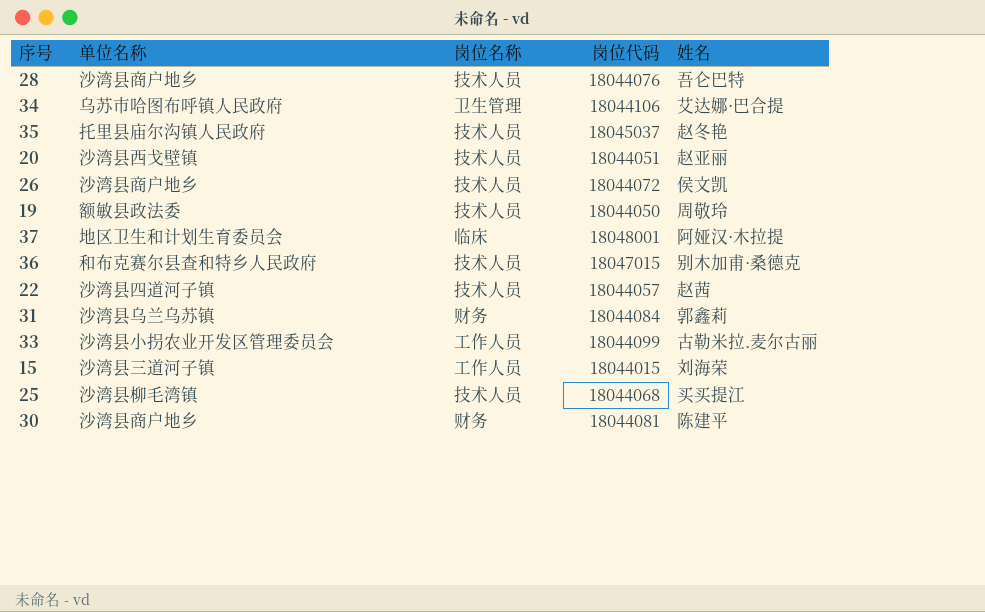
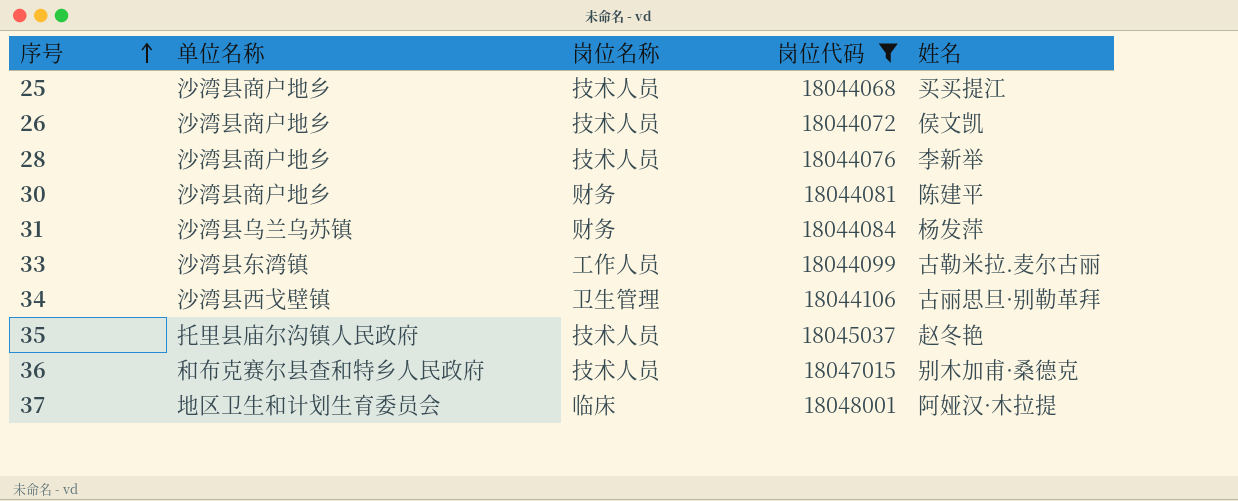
filter: none -> 岗位代码 >= 18044068
row order: none -> 序号 ascending
25 | 单位名称: 沙湾县柳毛湾镇 -> 沙湾县商户地乡
28 | 姓名: 吾仑巴特 -> 李新举
31 | 姓名: 郭鑫莉 -> 杨发萍
33 | 单位名称: 沙湾县小拐农业开发区管理委员会 -> 沙湾县东湾镇
34 | 单位名称: 乌苏市哈图布呼镇人民政府 -> 沙湾县西戈壁镇
34 | 姓名: 艾达娜·巴合提 -> 古丽思旦·别勒革拜

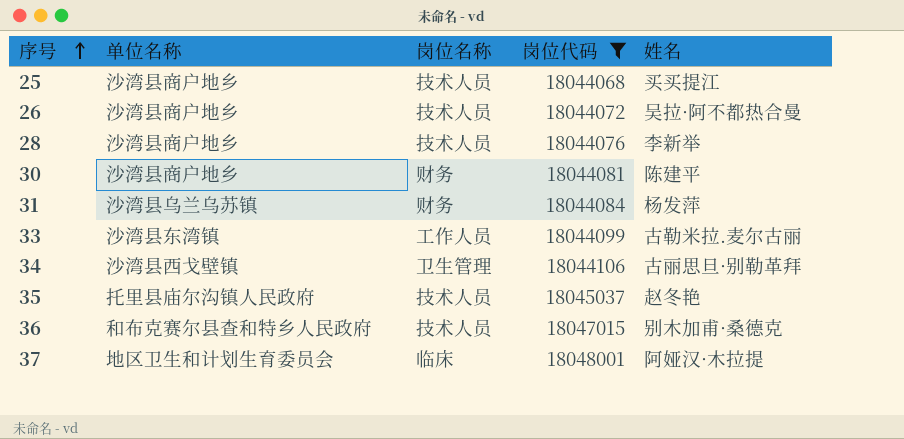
26 | 姓名: 侯文凯 -> 吴拉·阿不都热合曼

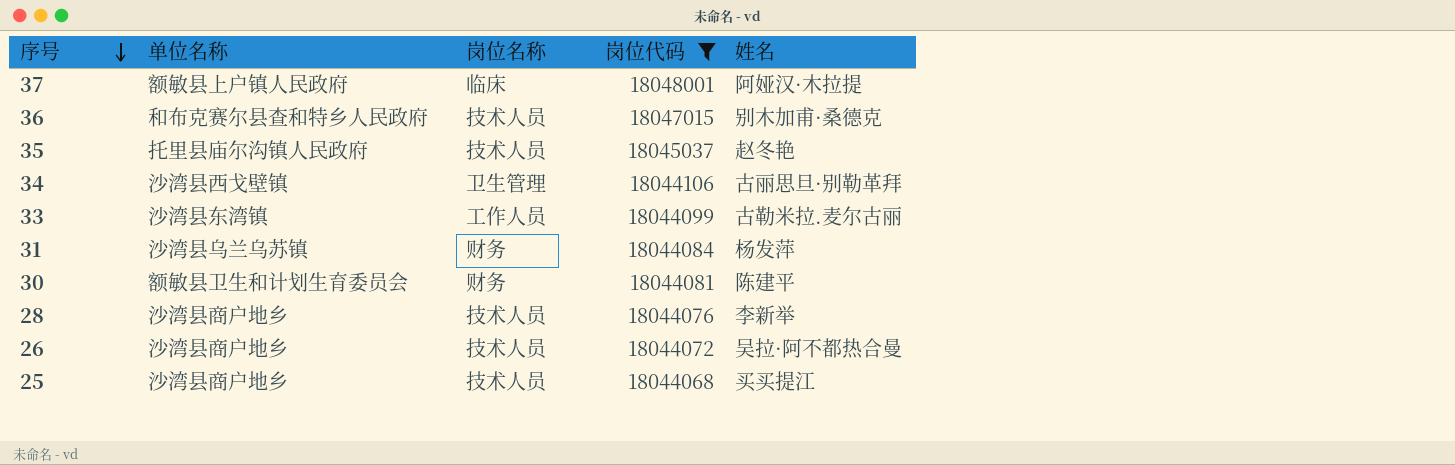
row order: 序号 ascending -> 序号 descending
37 | 单位名称: 地区卫生和计划生育委员会 -> 额敏县上户镇人民政府
30 | 单位名称: 沙湾县商户地乡 -> 额敏县卫生和计划生育委员会

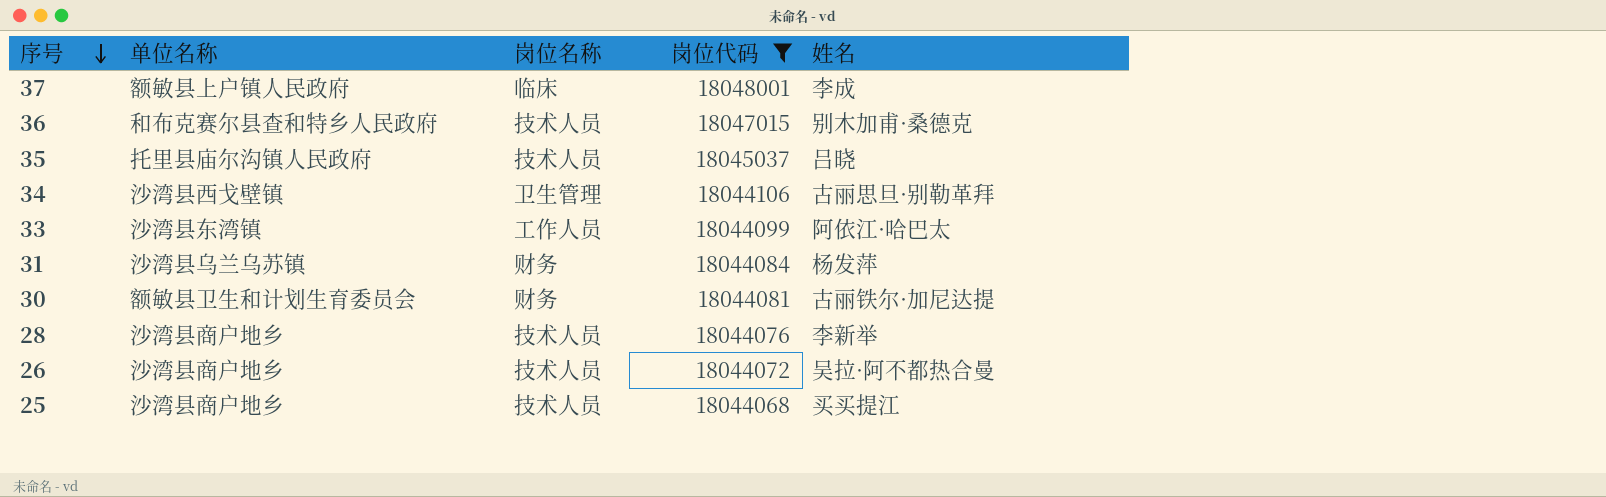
37 | 姓名: 阿娅汉·木拉提 -> 李成
35 | 姓名: 赵冬艳 -> 吕晓
33 | 姓名: 古勒米拉.麦尔古丽 -> 阿依江·哈巴太
30 | 姓名: 陈建平 -> 古丽铁尔·加尼达提

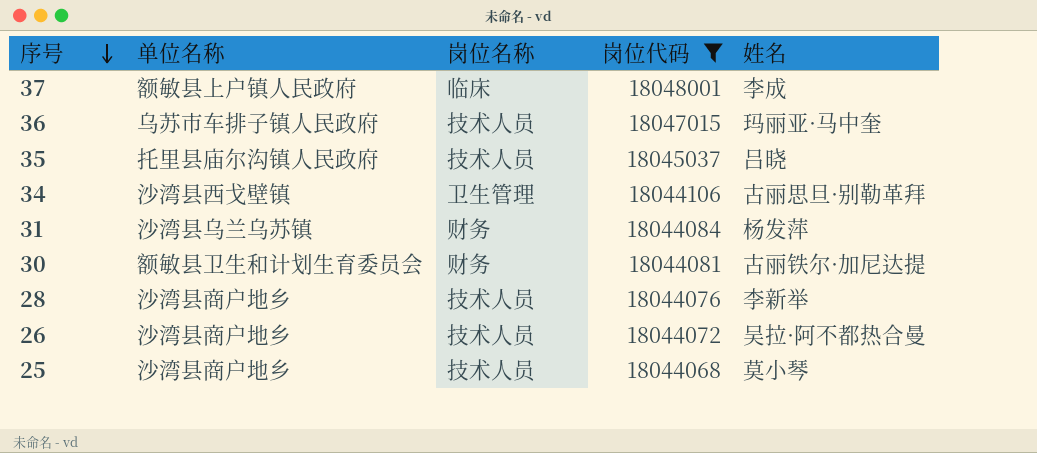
row 33: 沙湾县东湾镇 | 工作人员 | 18044099 | 阿依江·哈巴太 -> none
36 | 单位名称: 和布克赛尔县查和特乡人民政府 -> 乌苏市车排子镇人民政府
36 | 姓名: 别木加甫·桑德克 -> 玛丽亚·马中奎
25 | 姓名: 买买提江 -> 莫小琴

